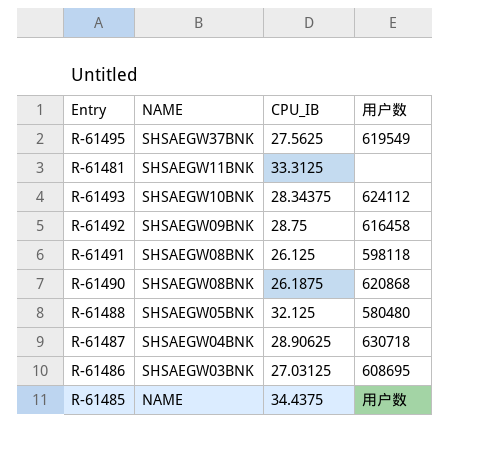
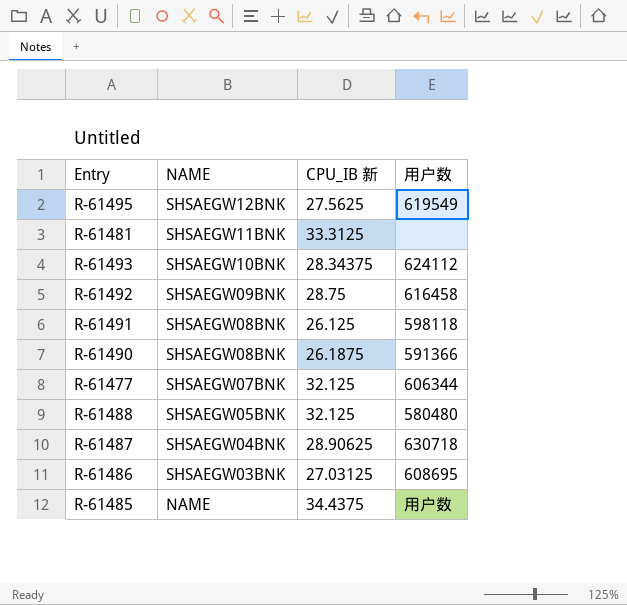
column name: CPU_IB -> CPU_IB 新
R-61495 | NAME: SHSAEGW37BNK -> SHSAEGW12BNK
R-61490 | 用户数: 620868 -> 591366
row R-61477: none -> SHSAEGW07BNK | 32.125 | 606344

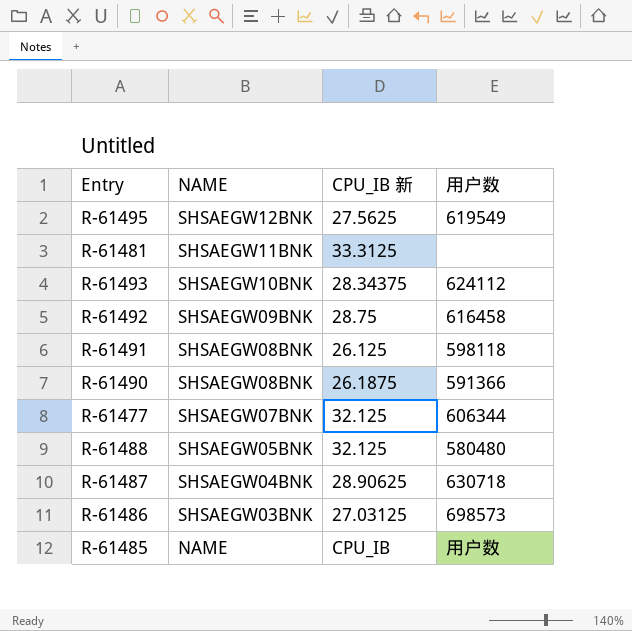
R-61486 | 用户数: 608695 -> 698573
R-61485 | CPU_IB 新: 34.4375 -> CPU_IB

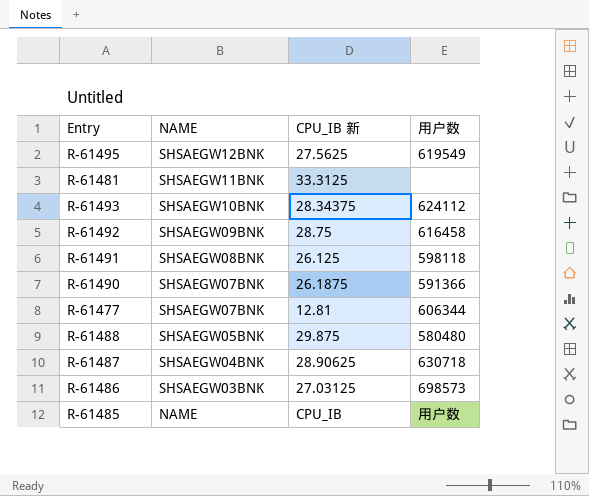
R-61490 | NAME: SHSAEGW08BNK -> SHSAEGW07BNK
R-61477 | CPU_IB 新: 32.125 -> 12.81
R-61488 | CPU_IB 新: 32.125 -> 29.875

